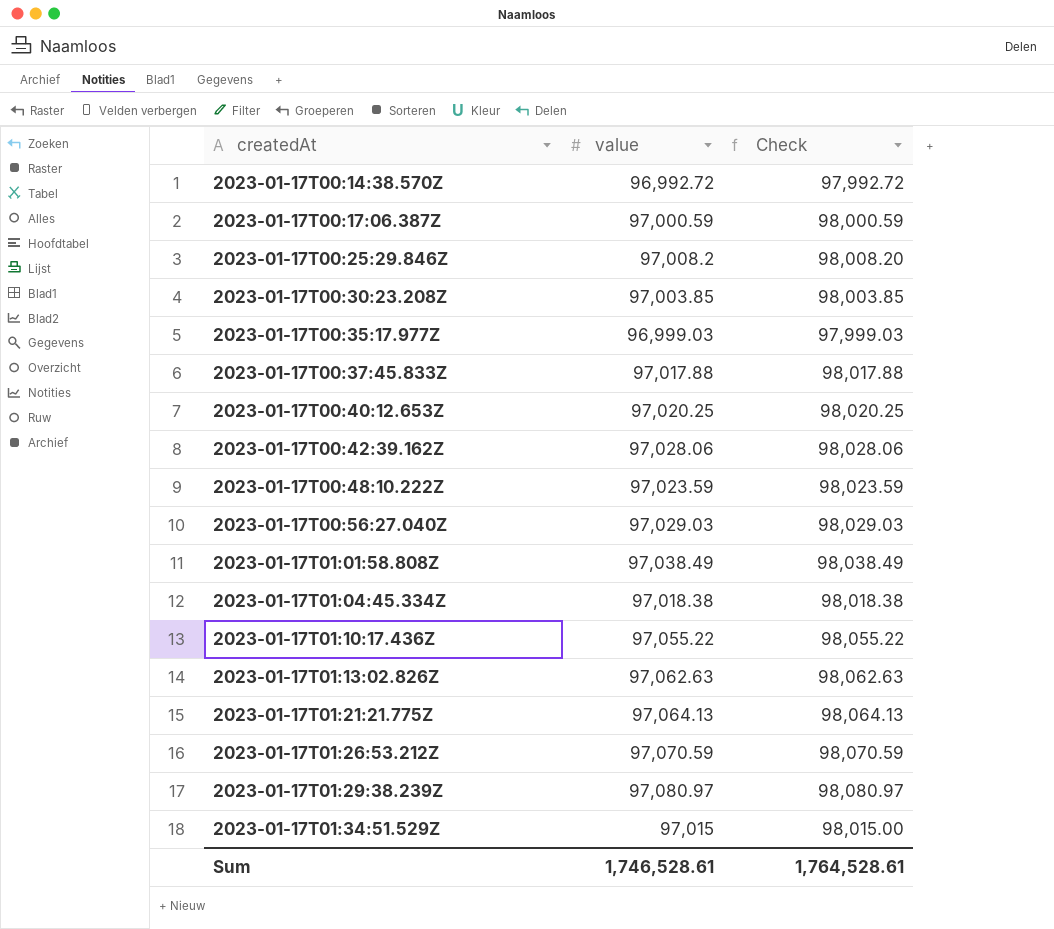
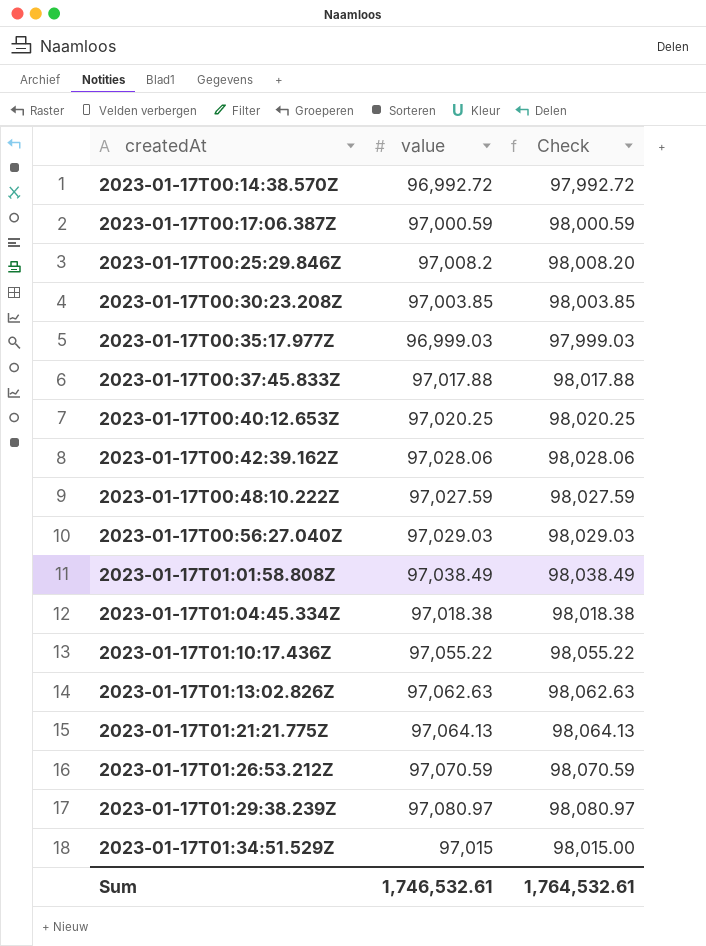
2023-01-17T00:48:10.222Z | value: 97,023.59 -> 97,027.59
2023-01-17T00:48:10.222Z | Check: 98,023.59 -> 98,027.59
Sum | value: 1,746,528.61 -> 1,746,532.61
Sum | Check: 1,764,528.61 -> 1,764,532.61

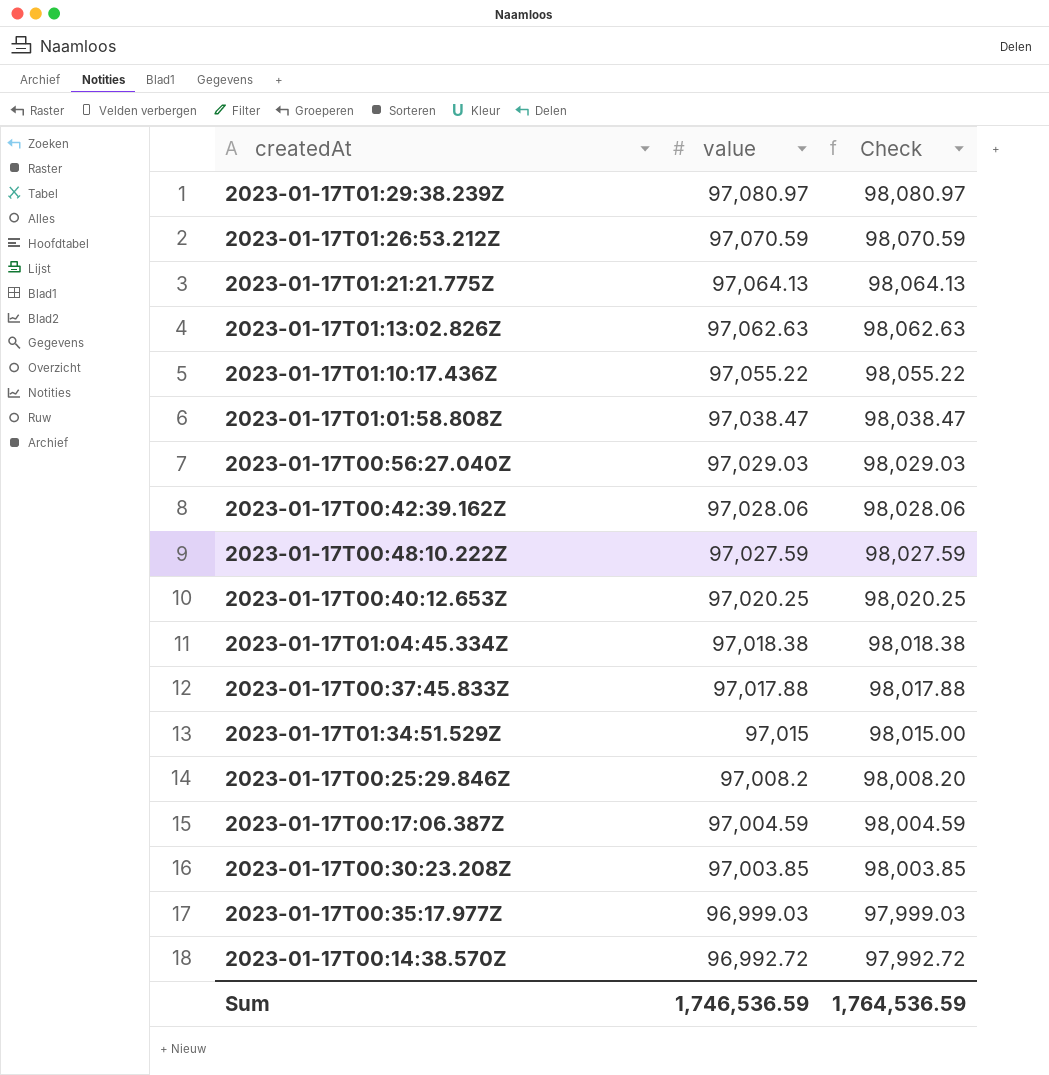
row order: createdAt ascending -> value descending
2023-01-17T01:01:58.808Z | value: 97,038.49 -> 97,038.47
2023-01-17T01:01:58.808Z | Check: 98,038.49 -> 98,038.47
2023-01-17T00:17:06.387Z | value: 97,000.59 -> 97,004.59
2023-01-17T00:17:06.387Z | Check: 98,000.59 -> 98,004.59
Sum | value: 1,746,532.61 -> 1,746,536.59
Sum | Check: 1,764,532.61 -> 1,764,536.59

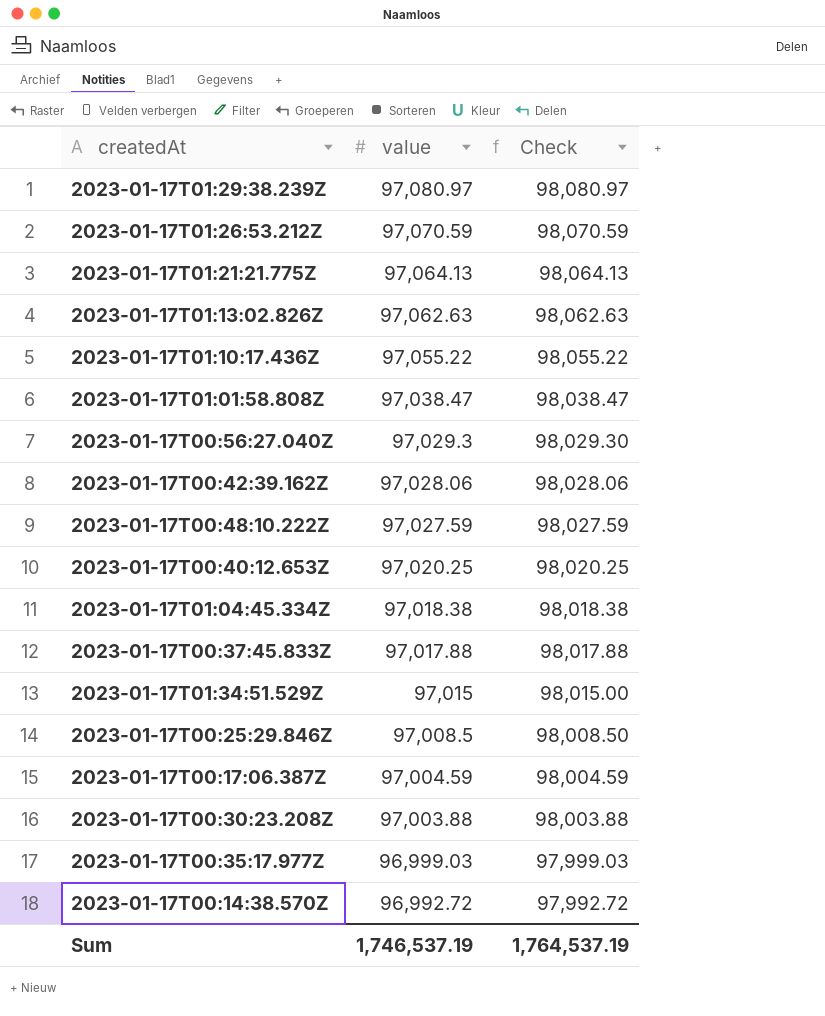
2023-01-17T00:56:27.040Z | value: 97,029.03 -> 97,029.3
2023-01-17T00:56:27.040Z | Check: 98,029.03 -> 98,029.30
2023-01-17T00:25:29.846Z | value: 97,008.2 -> 97,008.5
2023-01-17T00:25:29.846Z | Check: 98,008.20 -> 98,008.50
2023-01-17T00:30:23.208Z | value: 97,003.85 -> 97,003.88
2023-01-17T00:30:23.208Z | Check: 98,003.85 -> 98,003.88
Sum | value: 1,746,536.59 -> 1,746,537.19
Sum | Check: 1,764,536.59 -> 1,764,537.19

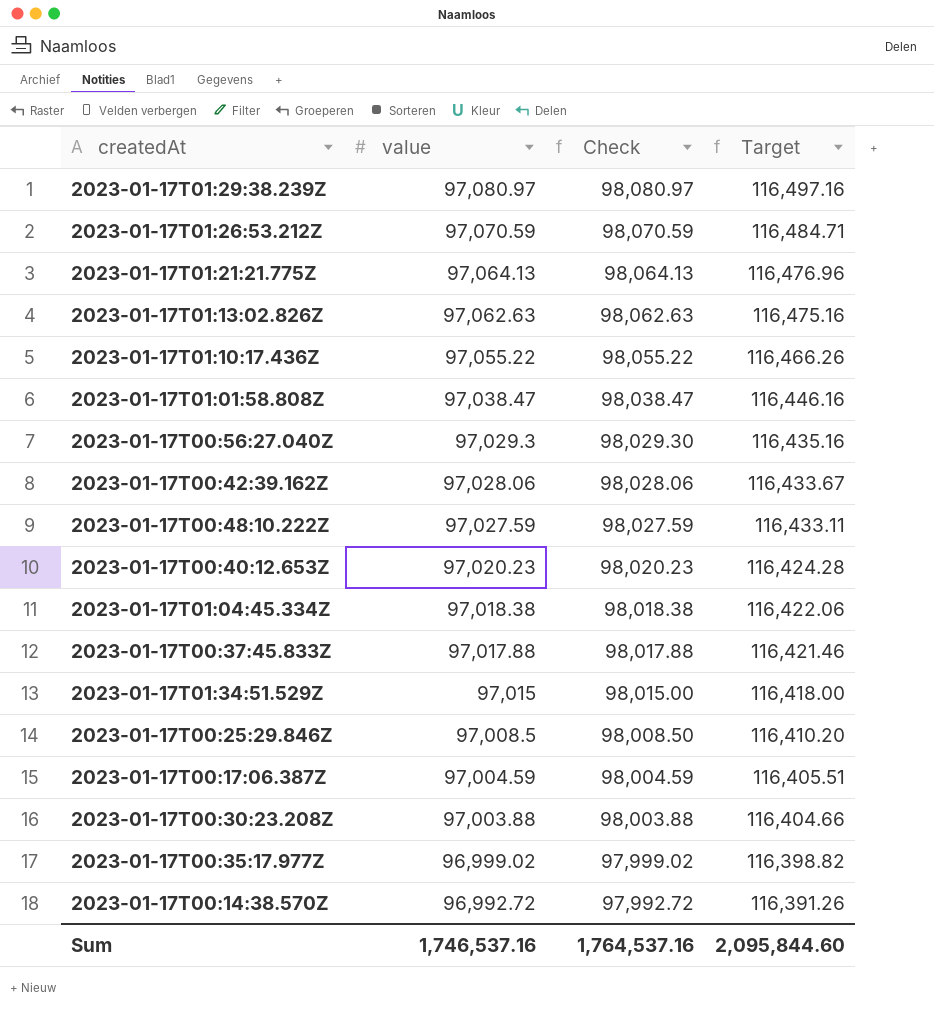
column Target | formula: none -> [value] * 1.2
2023-01-17T00:40:12.653Z | value: 97,020.25 -> 97,020.23
2023-01-17T00:40:12.653Z | Check: 98,020.25 -> 98,020.23
2023-01-17T00:35:17.977Z | value: 96,999.03 -> 96,999.02
2023-01-17T00:35:17.977Z | Check: 97,999.03 -> 97,999.02
Sum | value: 1,746,537.19 -> 1,746,537.16
Sum | Check: 1,764,537.19 -> 1,764,537.16

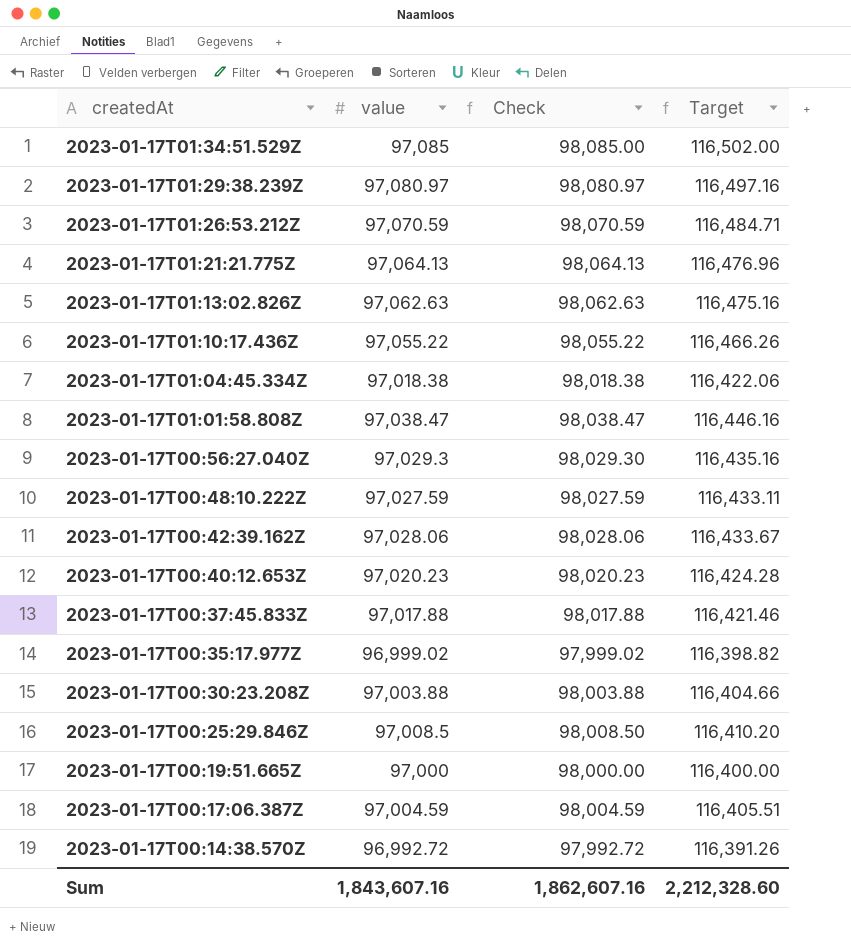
row order: value descending -> createdAt descending
2023-01-17T01:34:51.529Z | value: 97,015 -> 97,085
2023-01-17T01:34:51.529Z | Check: 98,015.00 -> 98,085.00
2023-01-17T01:34:51.529Z | Target: 116,418.00 -> 116,502.00
row 2023-01-17T00:19:51.665Z: none -> 97,000 | 98,000.00 | 116,400.00
Sum | value: 1,746,537.16 -> 1,843,607.16
Sum | Check: 1,764,537.16 -> 1,862,607.16
Sum | Target: 2,095,844.60 -> 2,212,328.60

